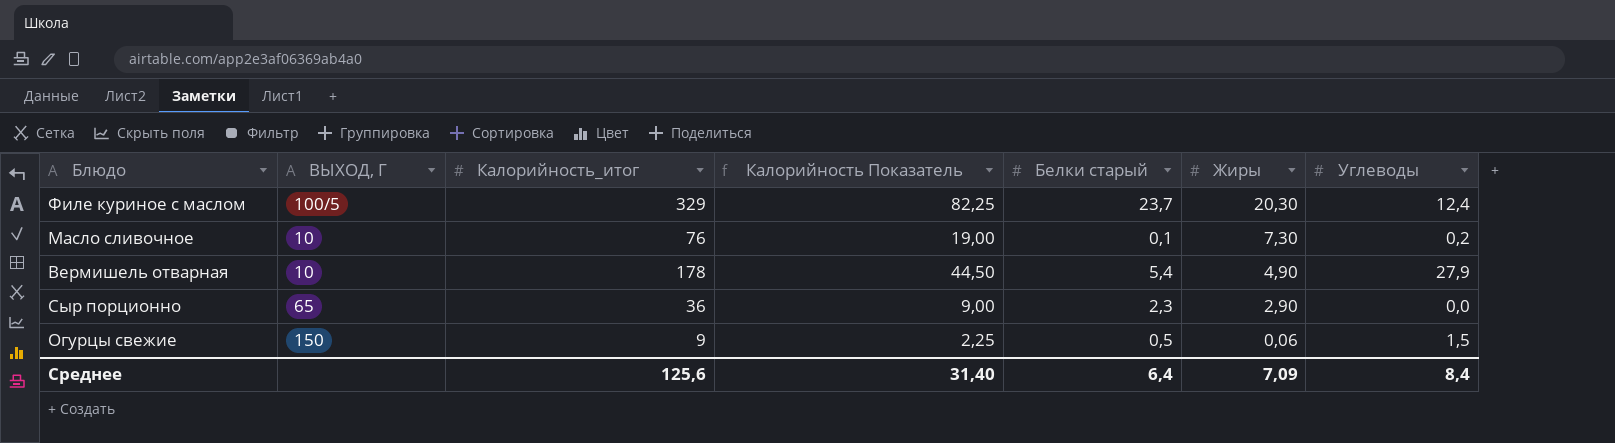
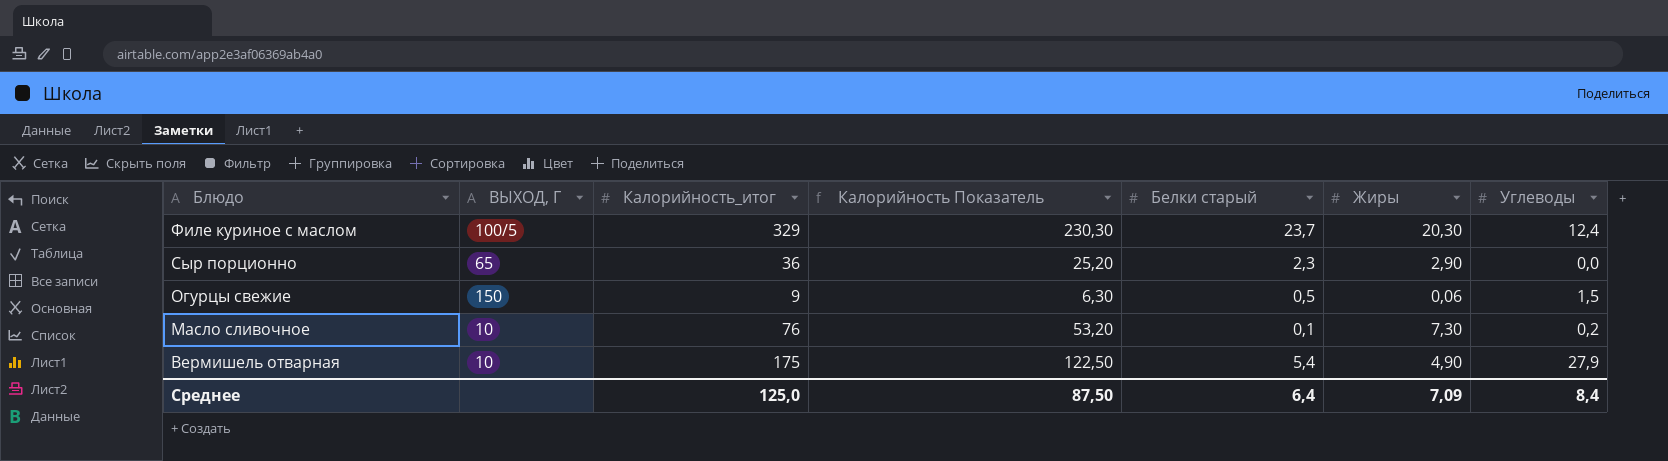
row order: Жиры descending -> Блюдо descending
column Калорийность Показатель | formula: [Калорийность_итог] * 0,25 -> [Калорийность_итог] * 0,7
Вермишель отварная | Калорийность_итог: 178 -> 175
Среднее | Калорийность_итог: 125,6 -> 125,0
Среднее | Калорийность Показатель: 31,40 -> 87,50

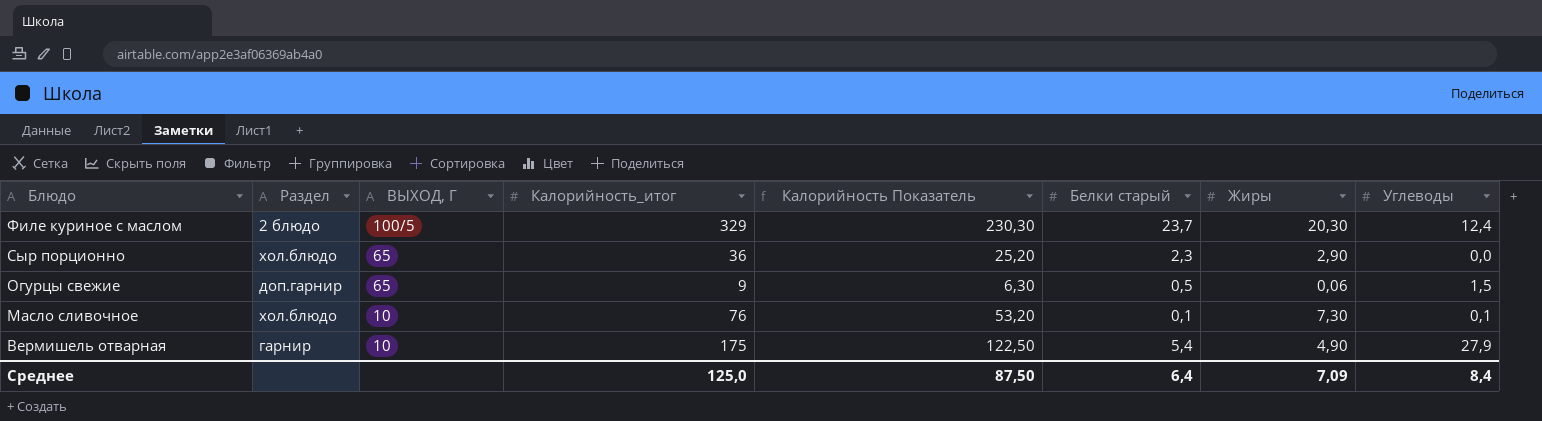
column Раздел | position: none -> 2
Огурцы свежие | ВЫХОД, Г: 150 -> 65
Масло сливочное | Углеводы: 0,2 -> 0,1

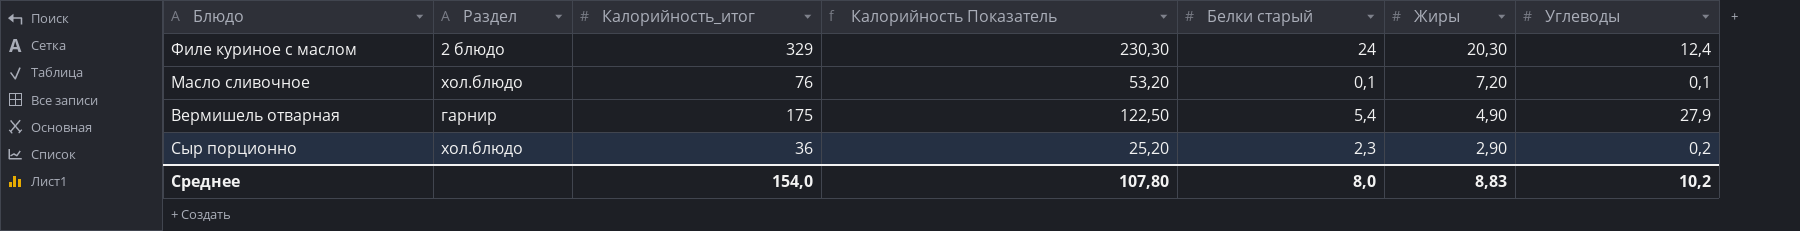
row order: Блюдо descending -> Жиры descending
column ВЫХОД, Г | position: 3 -> none
row Огурцы свежие: доп.гарнир | 65 | 9 | 6,30 | 0,5 | 0,06 | 1,5 -> none
Филе куриное с маслом | Белки старый: 23,7 -> 24
Масло сливочное | Жиры: 7,30 -> 7,20
Сыр порционно | Углеводы: 0,0 -> 0,2
Среднее | Калорийность_итог: 125,0 -> 154,0
Среднее | Калорийность Показатель: 87,50 -> 107,80
Среднее | Белки старый: 6,4 -> 8,0
Среднее | Жиры: 7,09 -> 8,83
Среднее | Углеводы: 8,4 -> 10,2

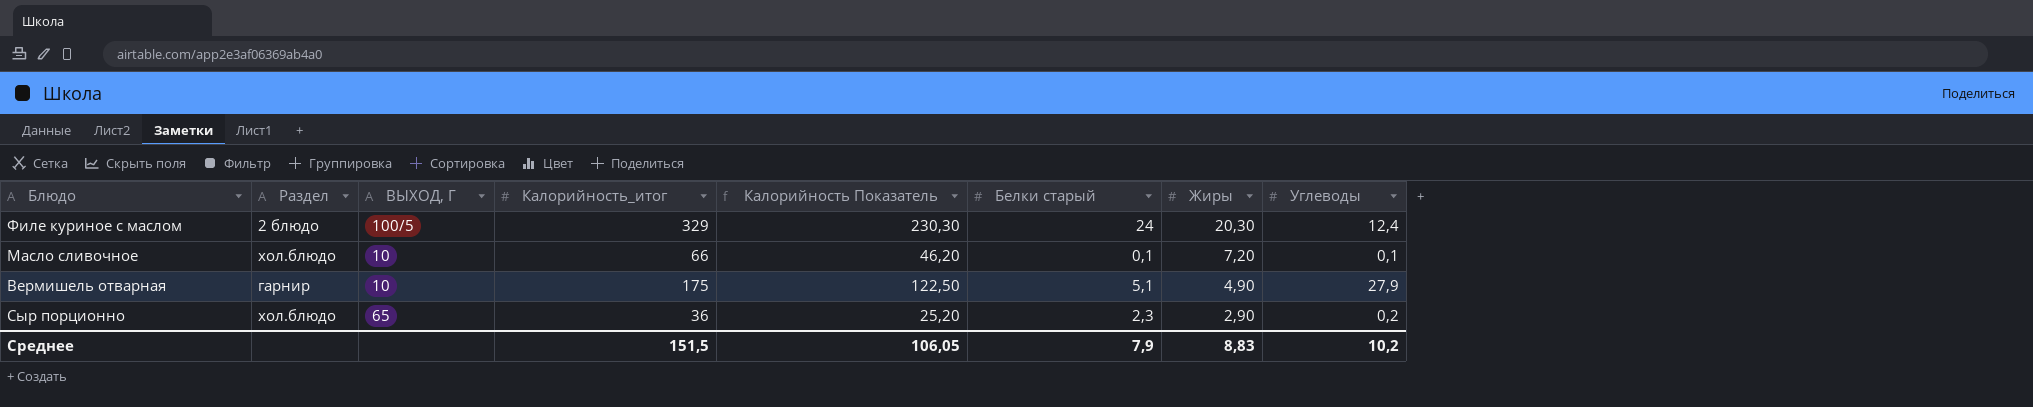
column ВЫХОД, Г | position: none -> 3
Масло сливочное | Калорийность_итог: 76 -> 66
Масло сливочное | Калорийность Показатель: 53,20 -> 46,20
Вермишель отварная | Белки старый: 5,4 -> 5,1
Среднее | Калорийность_итог: 154,0 -> 151,5
Среднее | Калорийность Показатель: 107,80 -> 106,05
Среднее | Белки старый: 8,0 -> 7,9

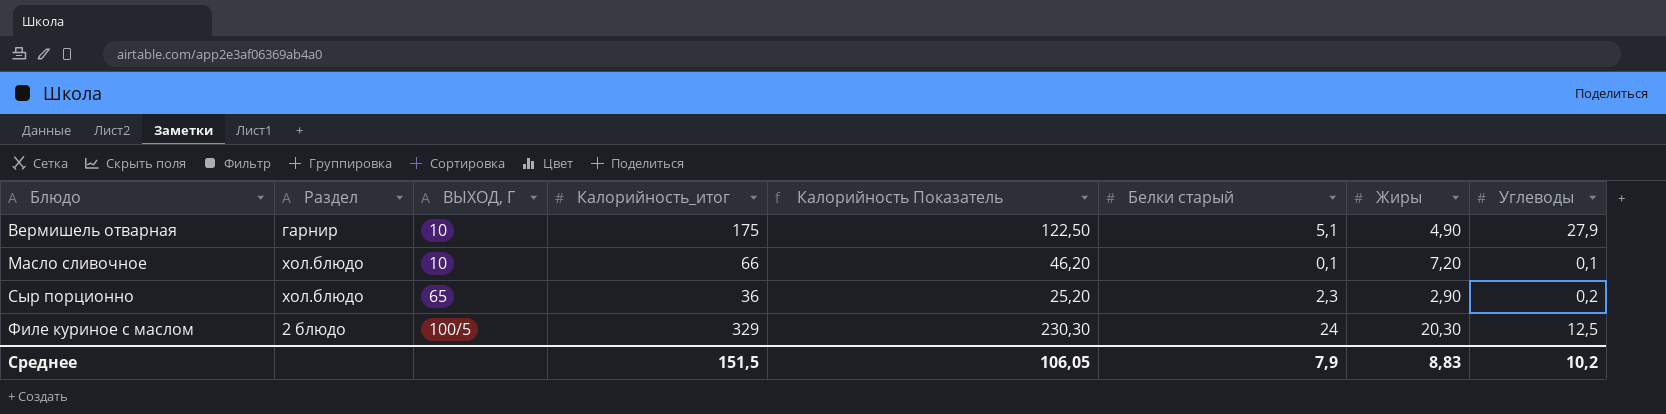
row order: Жиры descending -> Блюдо ascending
Филе куриное с маслом | Углеводы: 12,4 -> 12,5

